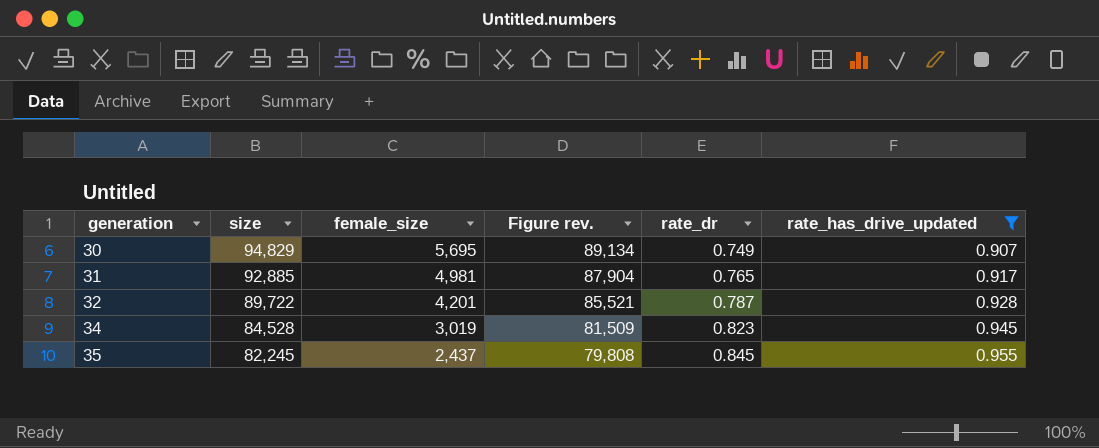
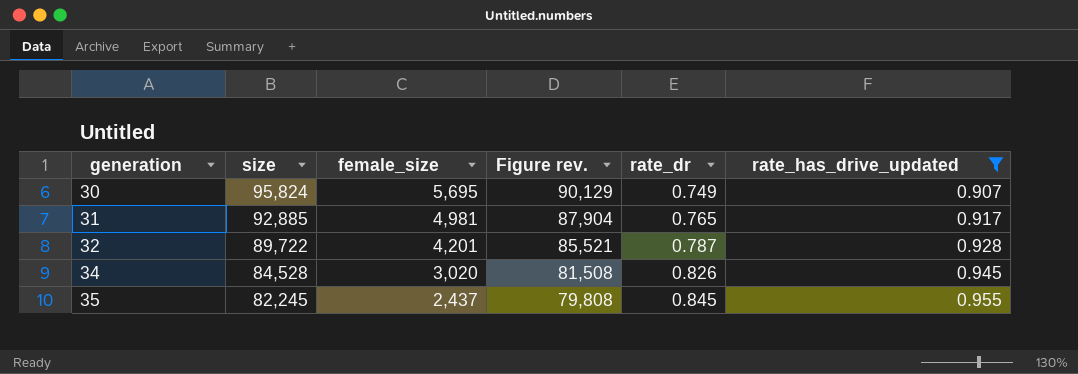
30 | size: 94,829 -> 95,824
30 | Figure rev.: 89,134 -> 90,129
34 | female_size: 3,019 -> 3,020
34 | Figure rev.: 81,509 -> 81,508
34 | rate_dr: 0.823 -> 0.826

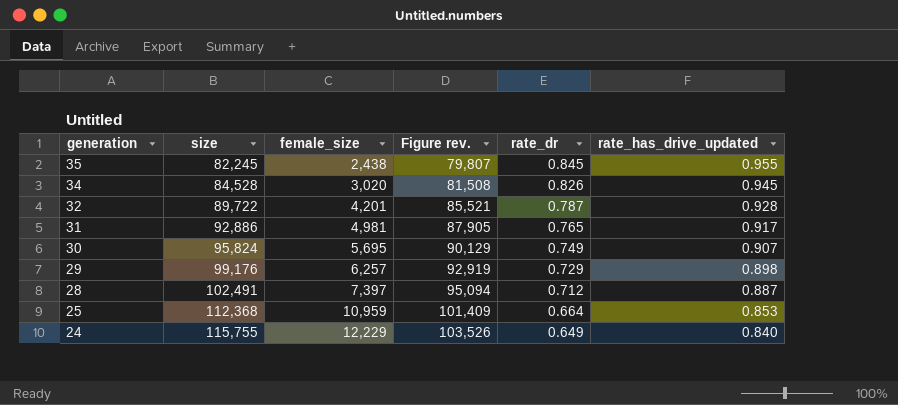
filter: rate_has_drive_updated >= 0.907 -> none
row order: generation ascending -> generation descending
35 | female_size: 2,437 -> 2,438
35 | Figure rev.: 79,808 -> 79,807
31 | size: 92,885 -> 92,886
31 | Figure rev.: 87,904 -> 87,905

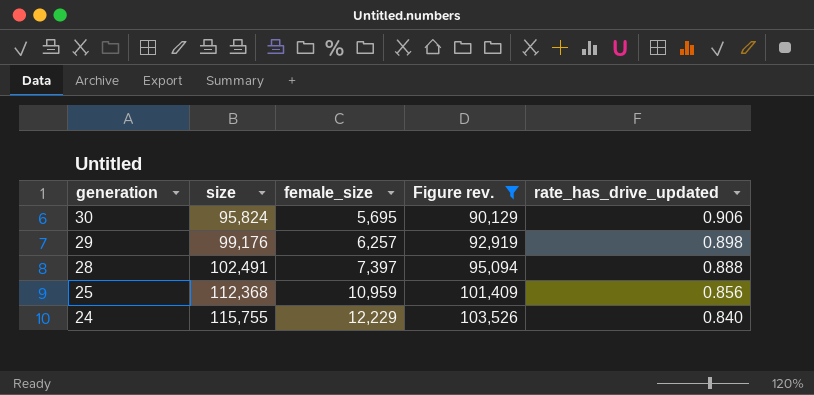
filter: none -> Figure rev. >= 90,129
column rate_dr | position: 5 -> none
30 | rate_has_drive_updated: 0.907 -> 0.906
28 | rate_has_drive_updated: 0.887 -> 0.888
25 | rate_has_drive_updated: 0.853 -> 0.856

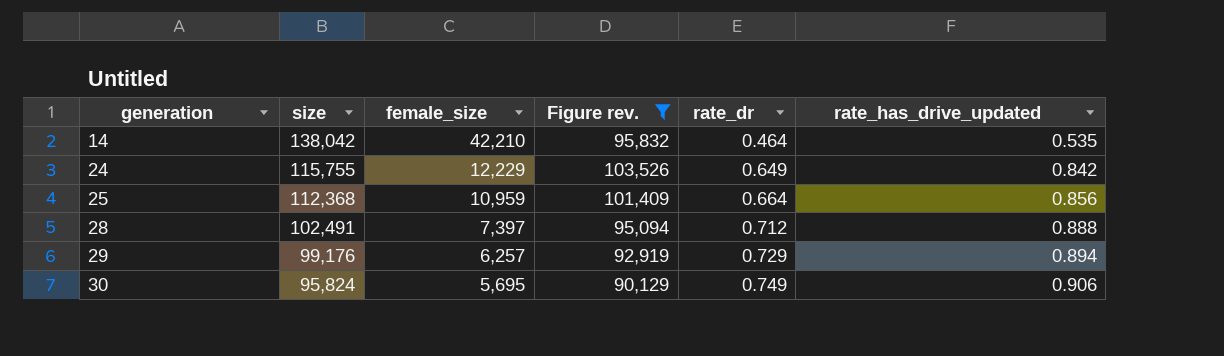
row order: generation descending -> generation ascending
column rate_dr | position: none -> 5
row 14: none -> 138,042 | 42,210 | 95,832 | 0.464 | 0.535
24 | rate_has_drive_updated: 0.840 -> 0.842
29 | rate_has_drive_updated: 0.898 -> 0.894

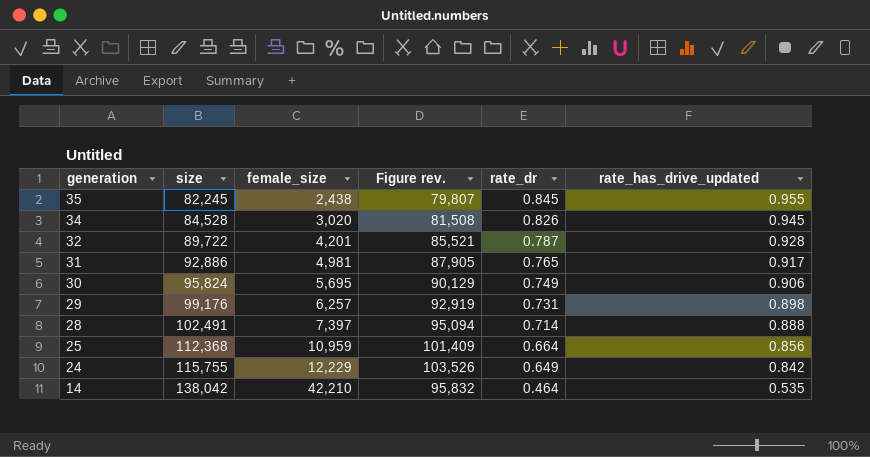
filter: Figure rev. >= 90,129 -> none
row order: generation ascending -> generation descending
29 | rate_dr: 0.729 -> 0.731
29 | rate_has_drive_updated: 0.894 -> 0.898
28 | rate_dr: 0.712 -> 0.714

